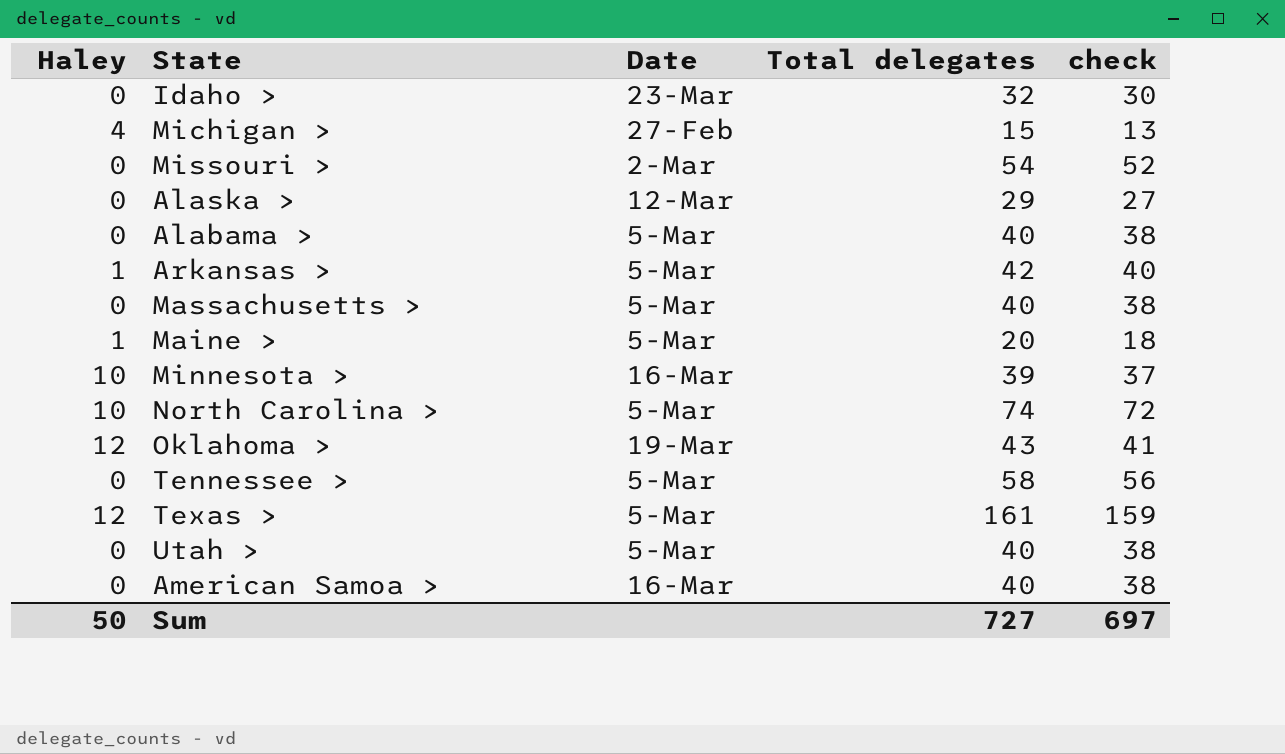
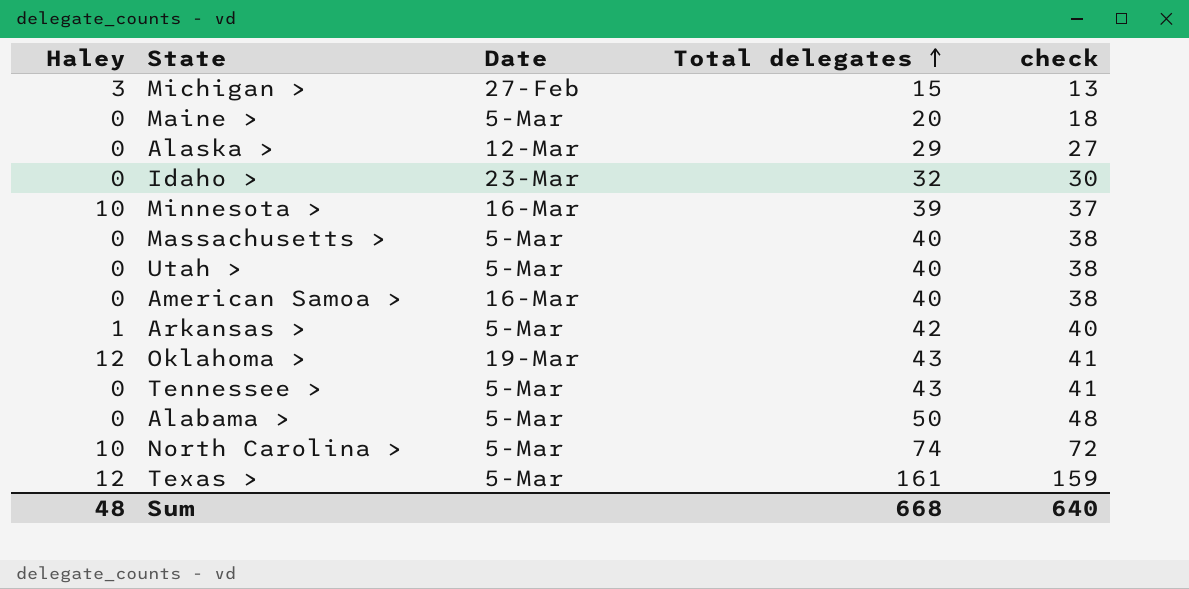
row order: none -> Total delegates ascending
row Missouri >: 0 | 2-Mar | 54 | 52 -> none
Michigan > | Haley: 4 -> 3
Maine > | Haley: 1 -> 0
Tennessee > | Total delegates: 58 -> 43
Tennessee > | check: 56 -> 41
Alabama > | Total delegates: 40 -> 50
Alabama > | check: 38 -> 48
Sum | Haley: 50 -> 48
Sum | Total delegates: 727 -> 668
Sum | check: 697 -> 640

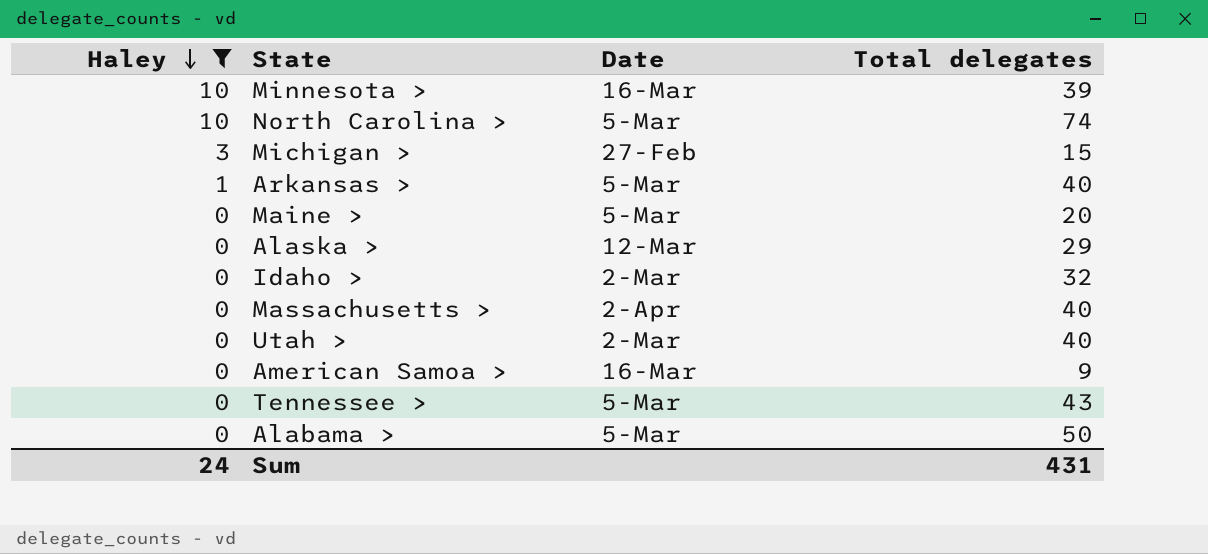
filter: none -> Haley != 12
row order: Total delegates ascending -> Haley descending
column check | formula: [Total delegates] - 2 -> none
Arkansas > | Total delegates: 42 -> 40
Idaho > | Date: 23-Mar -> 2-Mar
Massachusetts > | Date: 5-Mar -> 2-Apr
Utah > | Date: 5-Mar -> 2-Mar
American Samoa > | Total delegates: 40 -> 9
Sum | Haley: 48 -> 24
Sum | Total delegates: 668 -> 431

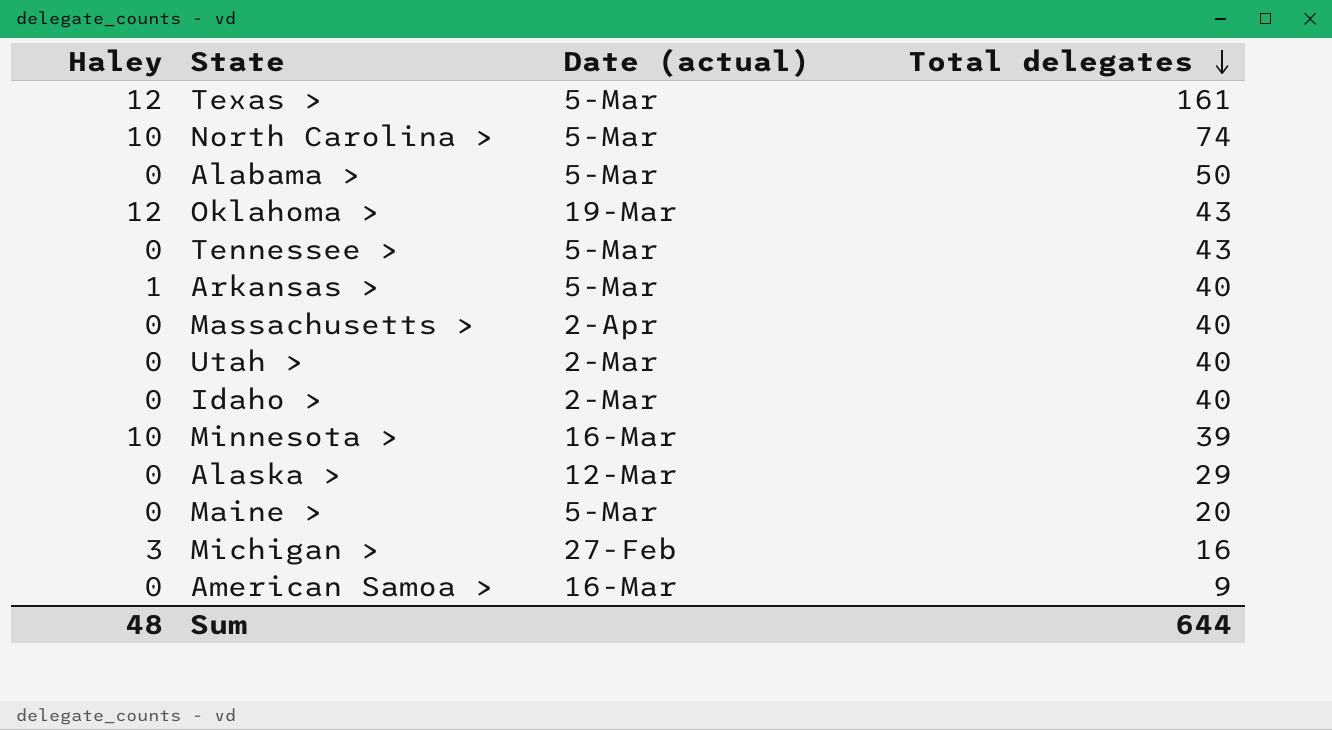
filter: Haley != 12 -> none
row order: Haley descending -> Total delegates descending
column name: Date -> Date (actual)
Idaho > | Total delegates: 32 -> 40
Michigan > | Total delegates: 15 -> 16
Sum | Haley: 24 -> 48
Sum | Total delegates: 431 -> 644

